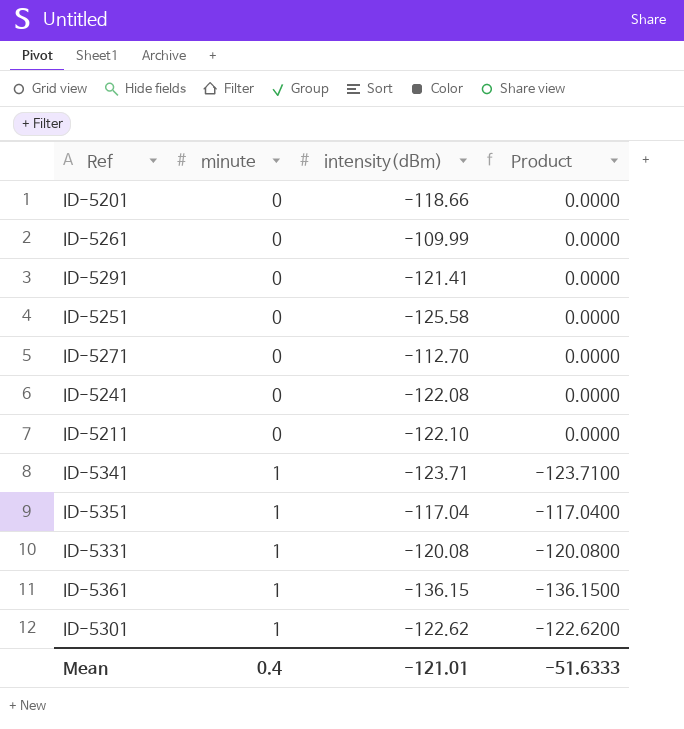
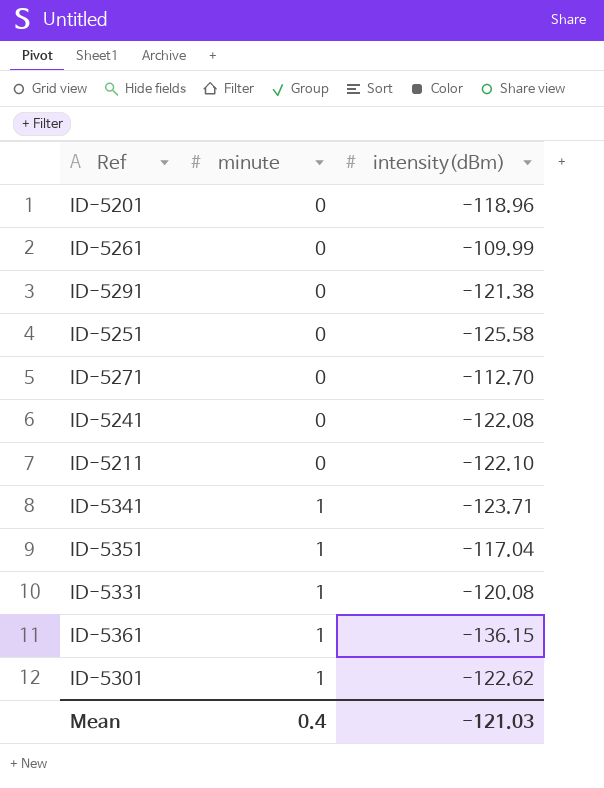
column Product | formula: [minute] * [intensity(dBm)] -> none
ID-5201 | intensity(dBm): -118.66 -> -118.96
ID-5291 | intensity(dBm): -121.41 -> -121.38
Mean | intensity(dBm): -121.01 -> -121.03

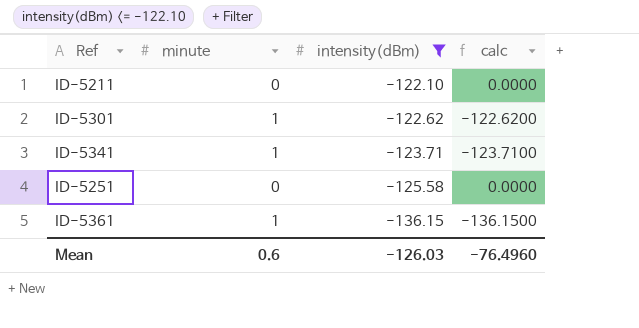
filter: none -> intensity(dBm) <= -122.10
row order: minute ascending -> intensity(dBm) descending
column calc | formula: none -> [minute] * [intensity(dBm)]
Mean | minute: 0.4 -> 0.6
Mean | intensity(dBm): -121.03 -> -126.03

